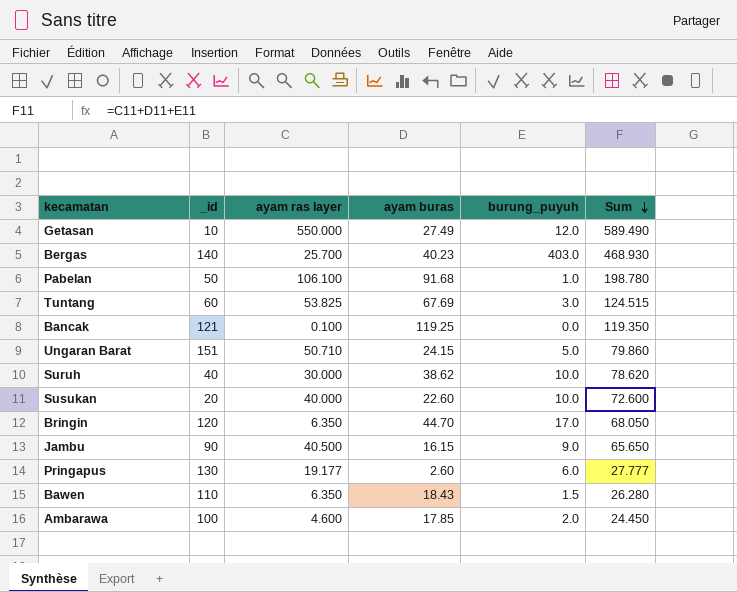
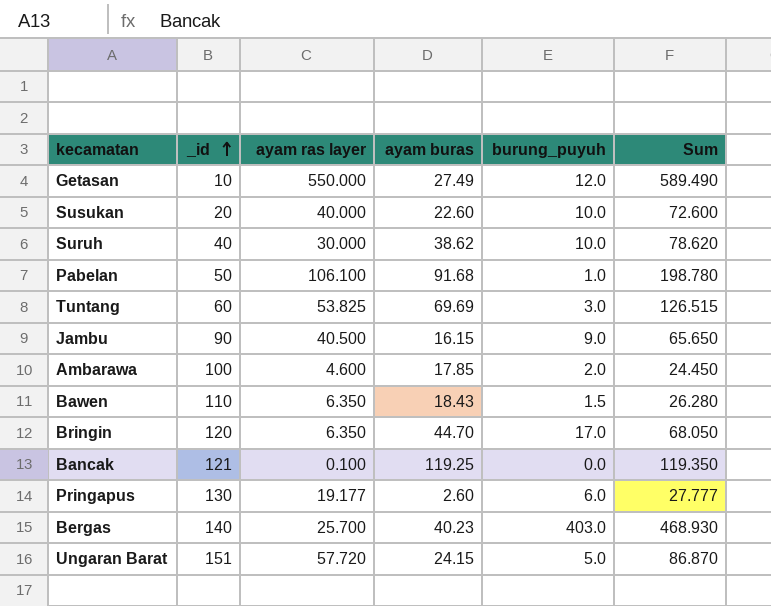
row order: Sum descending -> _id ascending
Tuntang | ayam buras: 67.69 -> 69.69
Tuntang | Sum: 124.515 -> 126.515
Ungaran Barat | ayam ras layer: 50.710 -> 57.720
Ungaran Barat | Sum: 79.860 -> 86.870

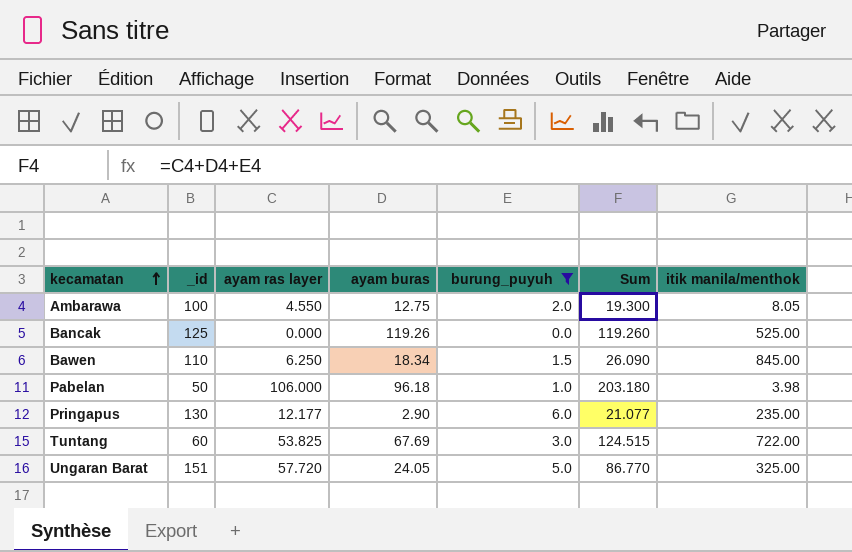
filter: none -> burung_puyuh <= 6.0
row order: _id ascending -> kecamatan ascending
column itik manila/menthok | position: none -> 7
Ambarawa | ayam ras layer: 4.600 -> 4.550
Ambarawa | ayam buras: 17.85 -> 12.75
Ambarawa | Sum: 24.450 -> 19.300
Bancak | _id: 121 -> 125
Bancak | ayam ras layer: 0.100 -> 0.000
Bancak | ayam buras: 119.25 -> 119.26
Bancak | Sum: 119.350 -> 119.260
Bawen | ayam ras layer: 6.350 -> 6.250
Bawen | ayam buras: 18.43 -> 18.34
Bawen | Sum: 26.280 -> 26.090
Pabelan | ayam ras layer: 106.100 -> 106.000
Pabelan | ayam buras: 91.68 -> 96.18
Pabelan | Sum: 198.780 -> 203.180
Pringapus | ayam ras layer: 19.177 -> 12.177
Pringapus | ayam buras: 2.60 -> 2.90
Pringapus | Sum: 27.777 -> 21.077
Tuntang | ayam buras: 69.69 -> 67.69
Tuntang | Sum: 126.515 -> 124.515
Ungaran Barat | ayam buras: 24.15 -> 24.05
Ungaran Barat | Sum: 86.870 -> 86.770

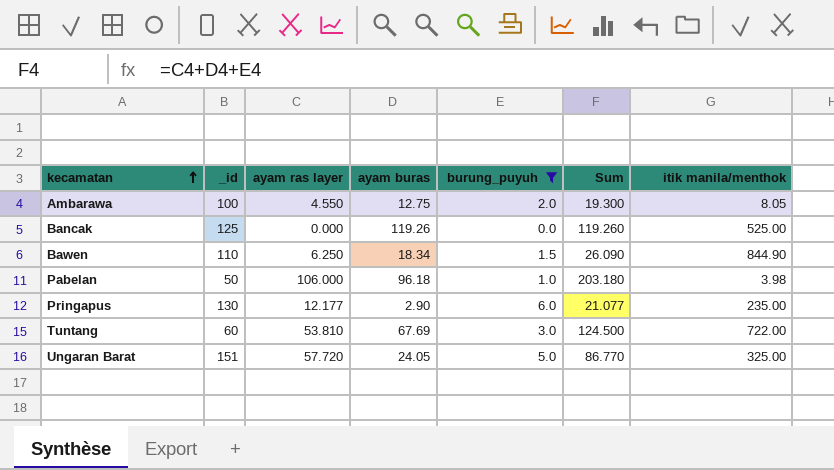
Bawen | itik manila/menthok: 845.00 -> 844.90
Tuntang | ayam ras layer: 53.825 -> 53.810
Tuntang | Sum: 124.515 -> 124.500

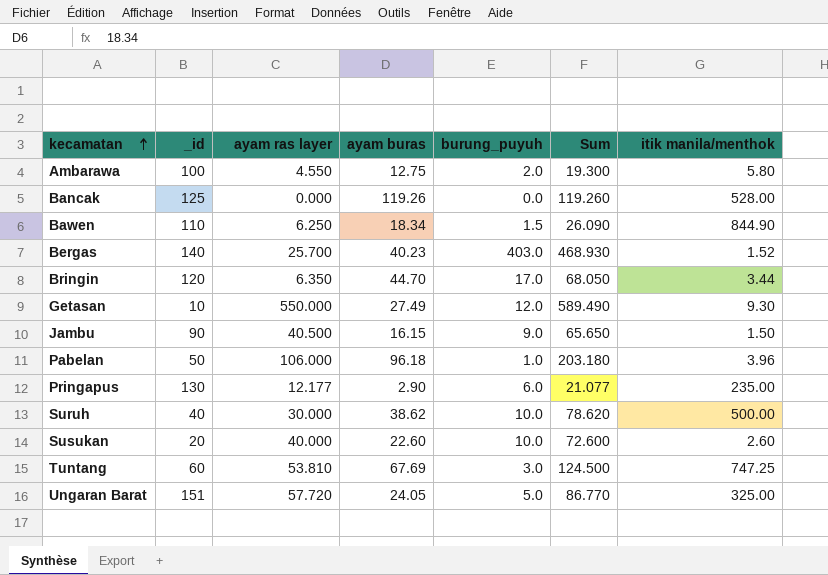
filter: burung_puyuh <= 6.0 -> none
Ambarawa | itik manila/menthok: 8.05 -> 5.80
Bancak | itik manila/menthok: 525.00 -> 528.00
Pabelan | itik manila/menthok: 3.98 -> 3.96
Tuntang | itik manila/menthok: 722.00 -> 747.25

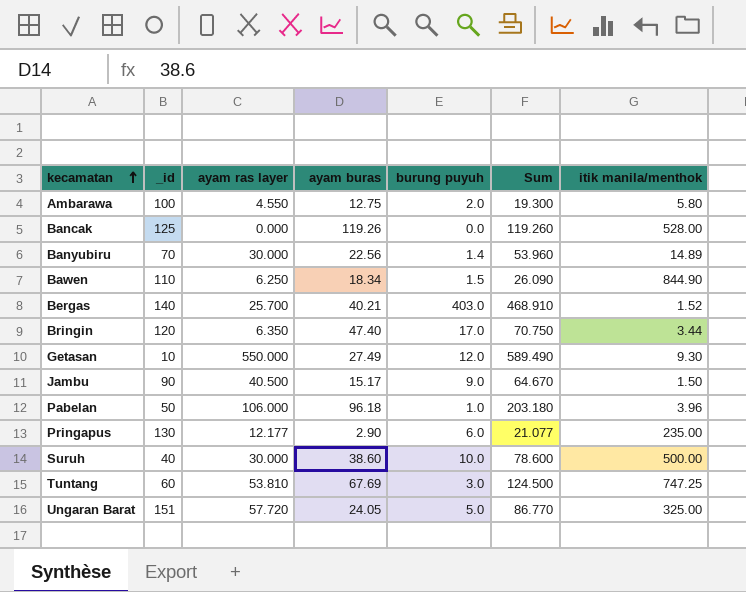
column name: burung_puyuh -> burung puyuh
row Susukan: 20 | 40.000 | 22.60 | 10.0 | 72.600 | 2.60 -> none
row Banyubiru: none -> 70 | 30.000 | 22.56 | 1.4 | 53.960 | 14.89
Bergas | ayam buras: 40.23 -> 40.21
Bergas | Sum: 468.930 -> 468.910
Bringin | ayam buras: 44.70 -> 47.40
Bringin | Sum: 68.050 -> 70.750
Jambu | ayam buras: 16.15 -> 15.17
Jambu | Sum: 65.650 -> 64.670
Suruh | ayam buras: 38.62 -> 38.60
Suruh | Sum: 78.620 -> 78.600

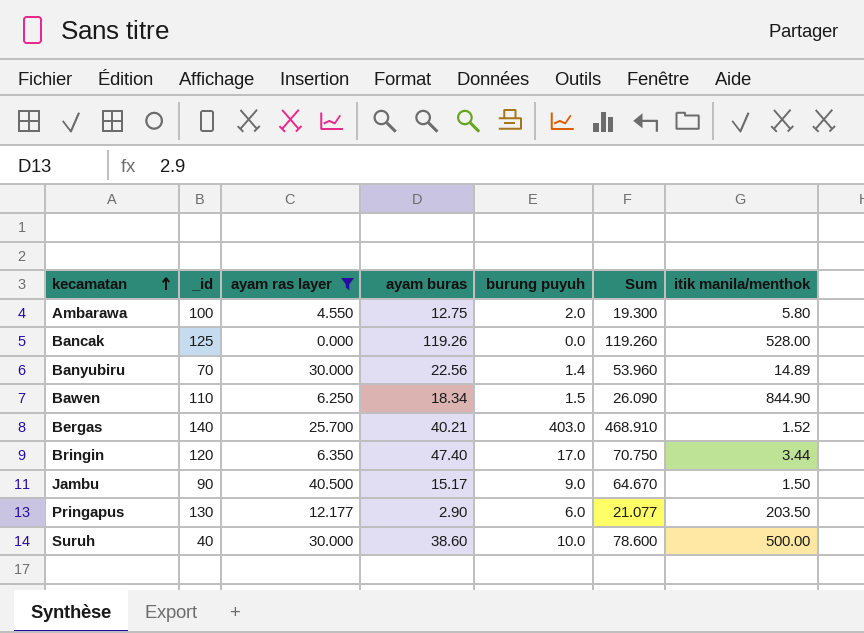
filter: none -> ayam ras layer <= 40.500
Pringapus | itik manila/menthok: 235.00 -> 203.50

